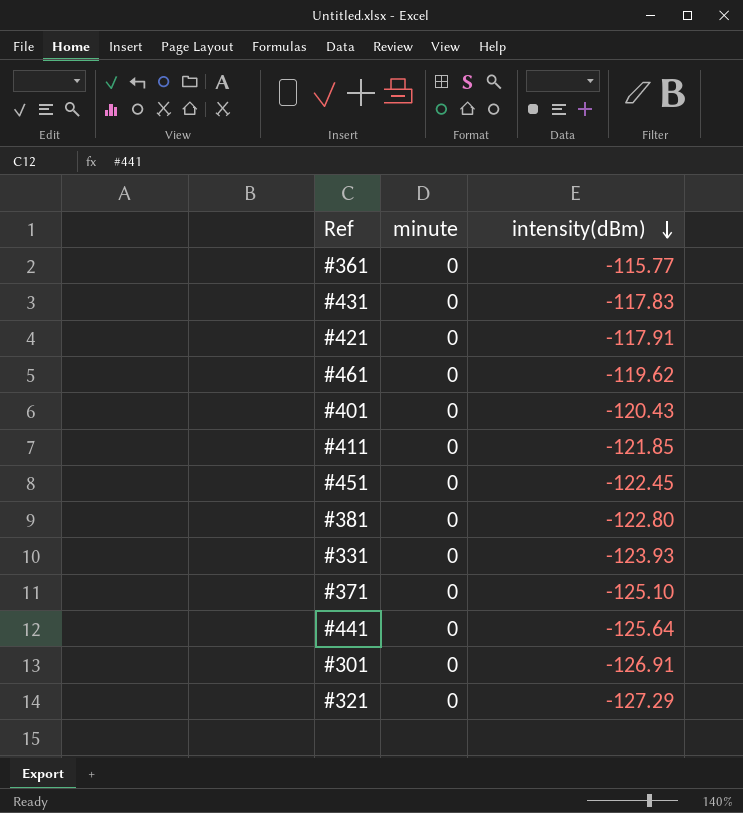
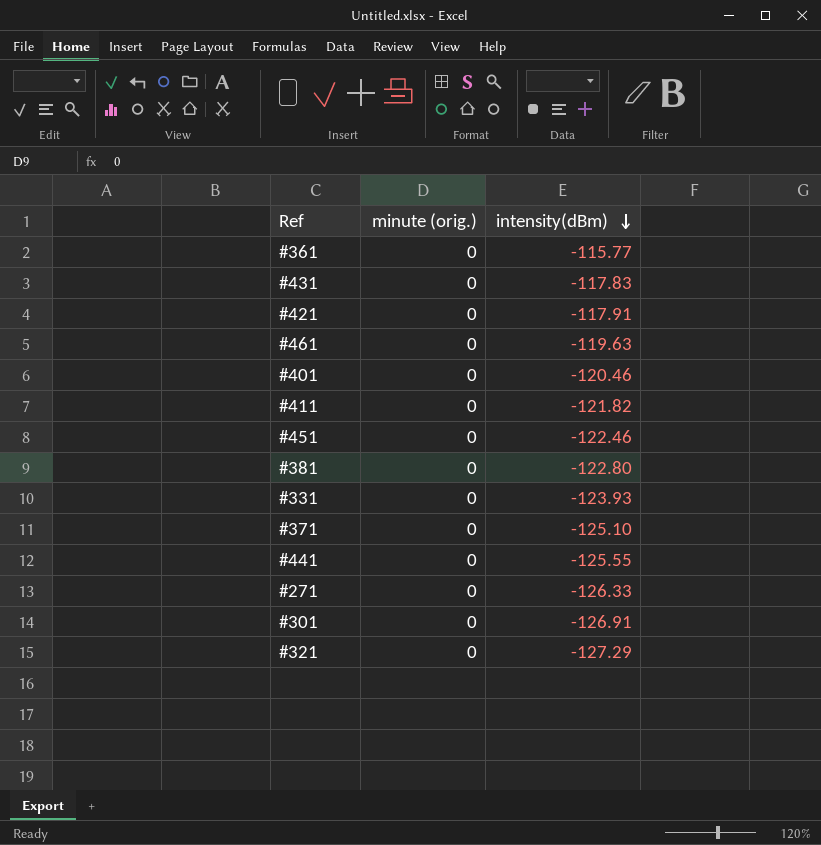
column name: minute -> minute (orig.)
#461 | intensity(dBm): -119.62 -> -119.63
#401 | intensity(dBm): -120.43 -> -120.46
#411 | intensity(dBm): -121.85 -> -121.82
#451 | intensity(dBm): -122.45 -> -122.46
#441 | intensity(dBm): -125.64 -> -125.55
row #271: none -> 0 | -126.33

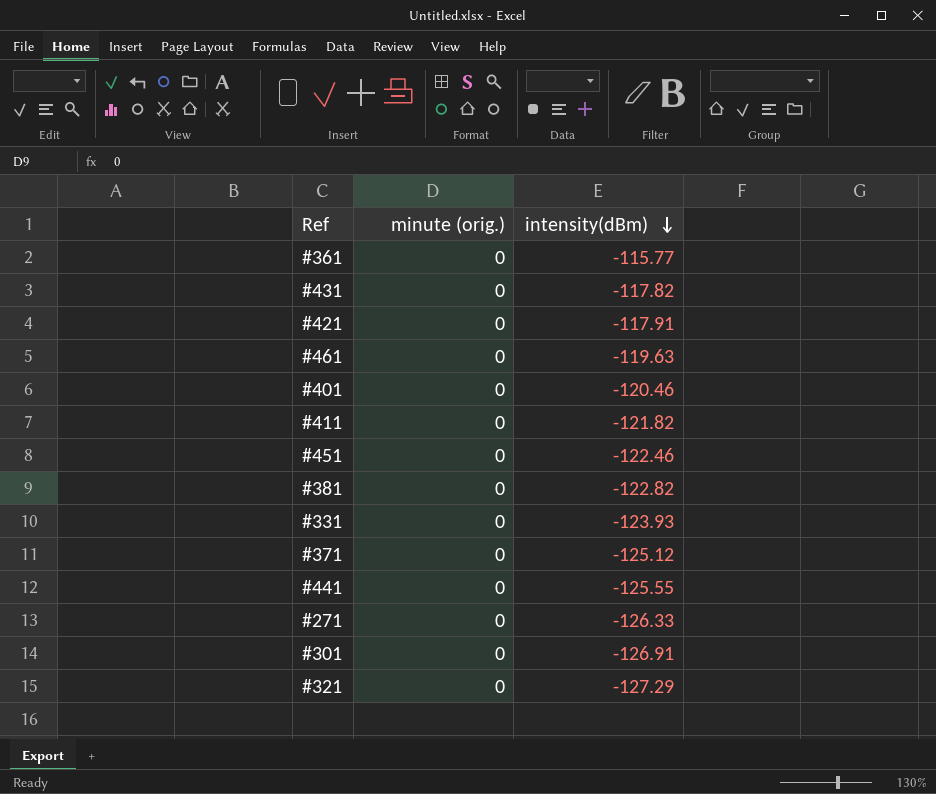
#431 | intensity(dBm): -117.83 -> -117.82
#381 | intensity(dBm): -122.80 -> -122.82
#371 | intensity(dBm): -125.10 -> -125.12

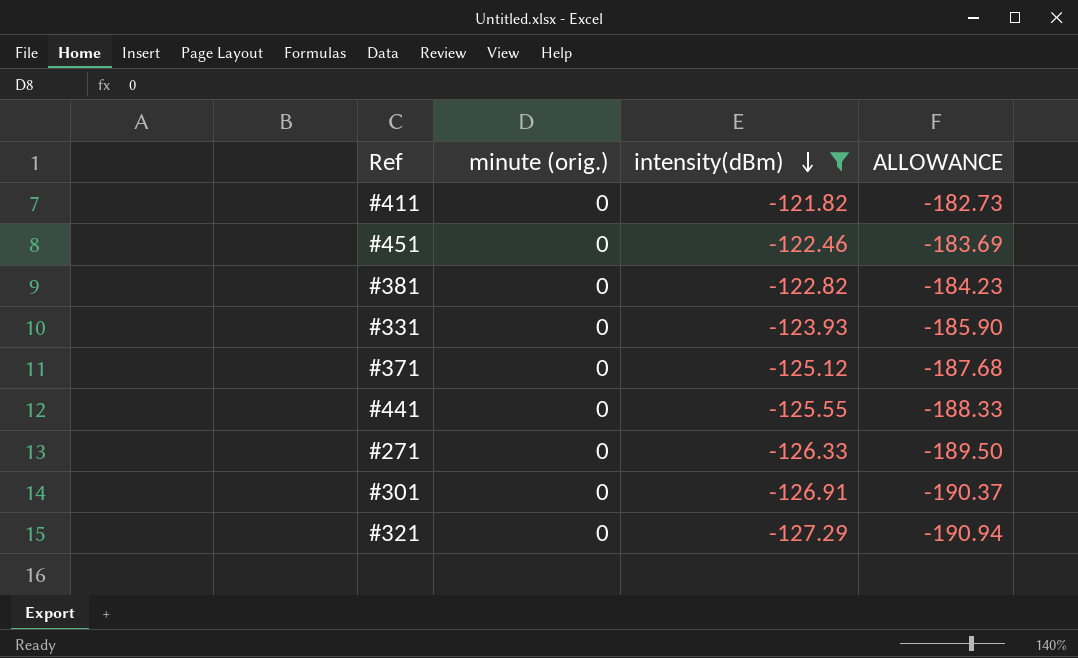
filter: none -> intensity(dBm) <= -121.82
column ALLOWANCE | formula: none -> [intensity(dBm)] * 1.5

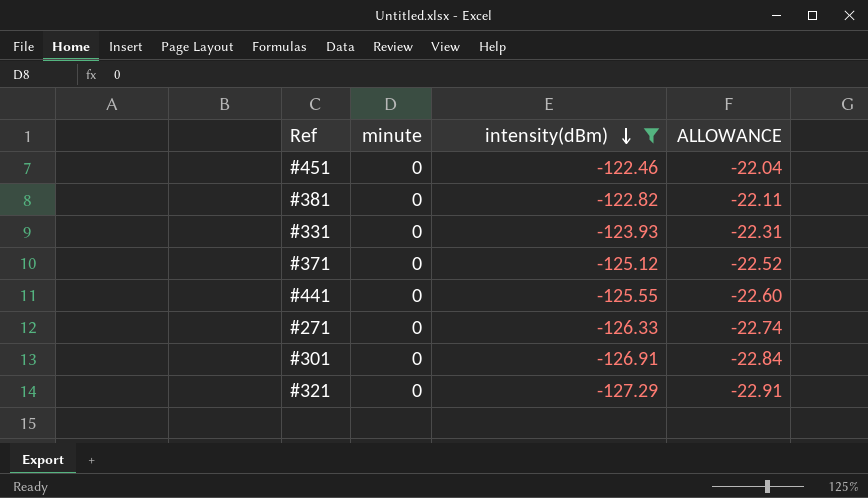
column name: minute (orig.) -> minute
column ALLOWANCE | formula: [intensity(dBm)] * 1.5 -> [intensity(dBm)] * 0.18
row #411: 0 | -121.82 | -182.73 -> none

